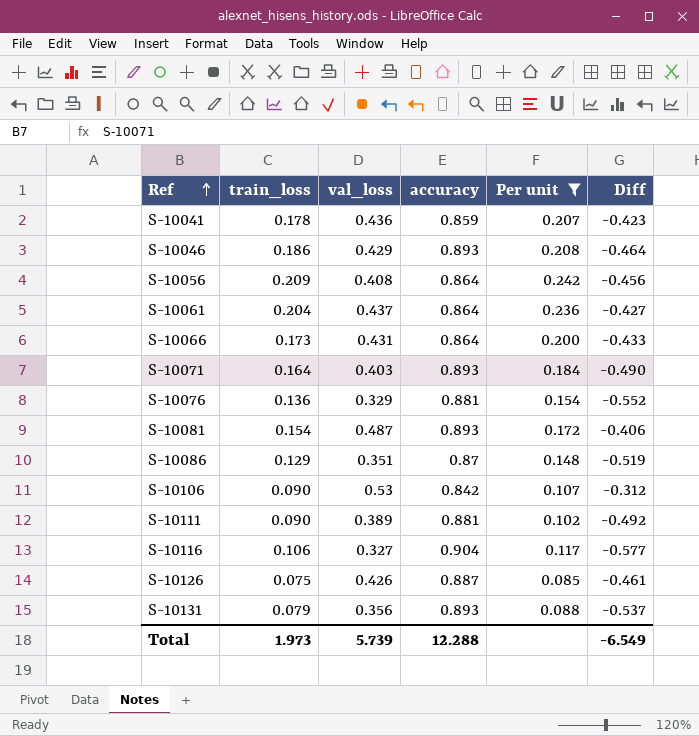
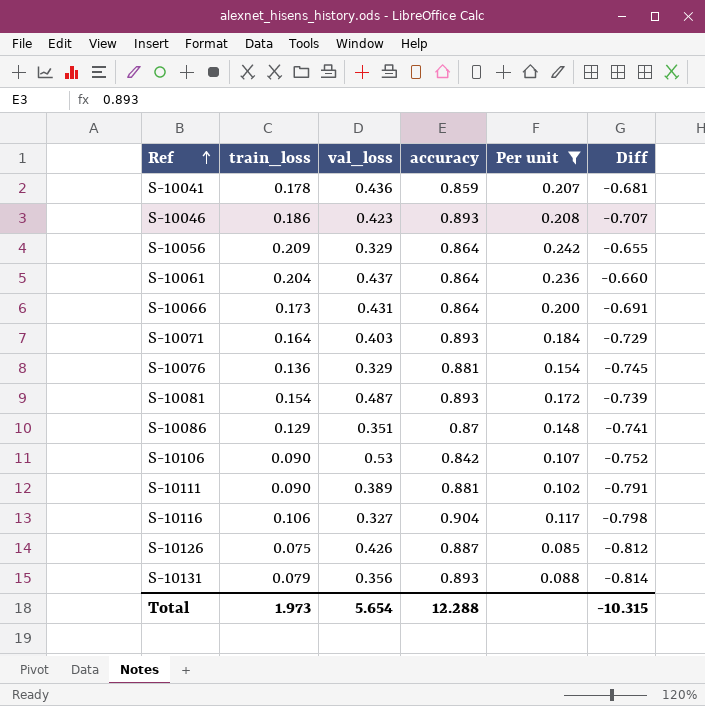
column Diff | formula: [val_loss] - [accuracy] -> [train_loss] - [accuracy]
S-10046 | val_loss: 0.429 -> 0.423
S-10056 | val_loss: 0.408 -> 0.329
Total | val_loss: 5.739 -> 5.654
Total | Diff: -6.549 -> -10.315

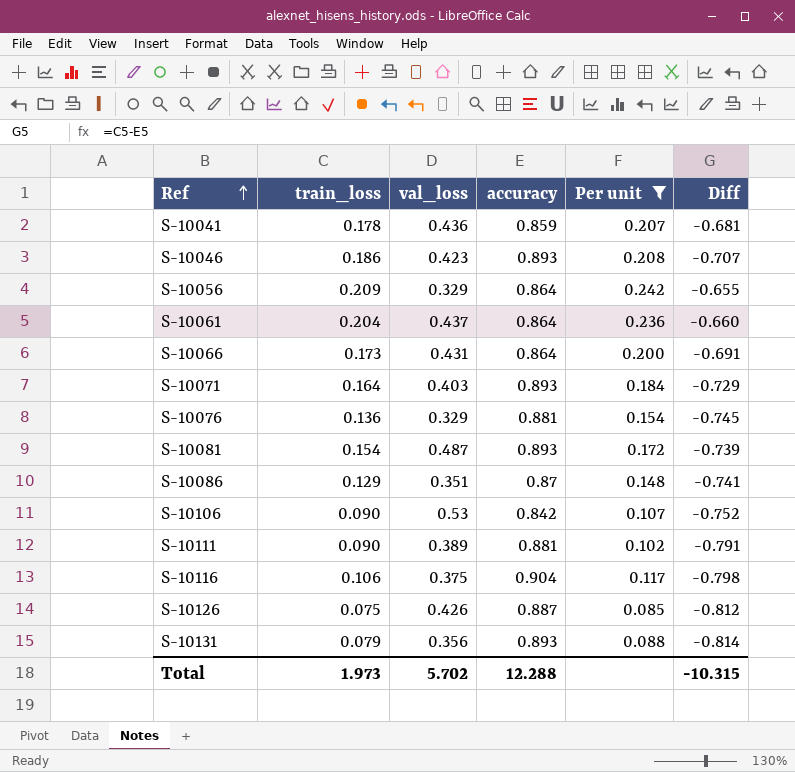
S-10116 | val_loss: 0.327 -> 0.375
Total | val_loss: 5.654 -> 5.702

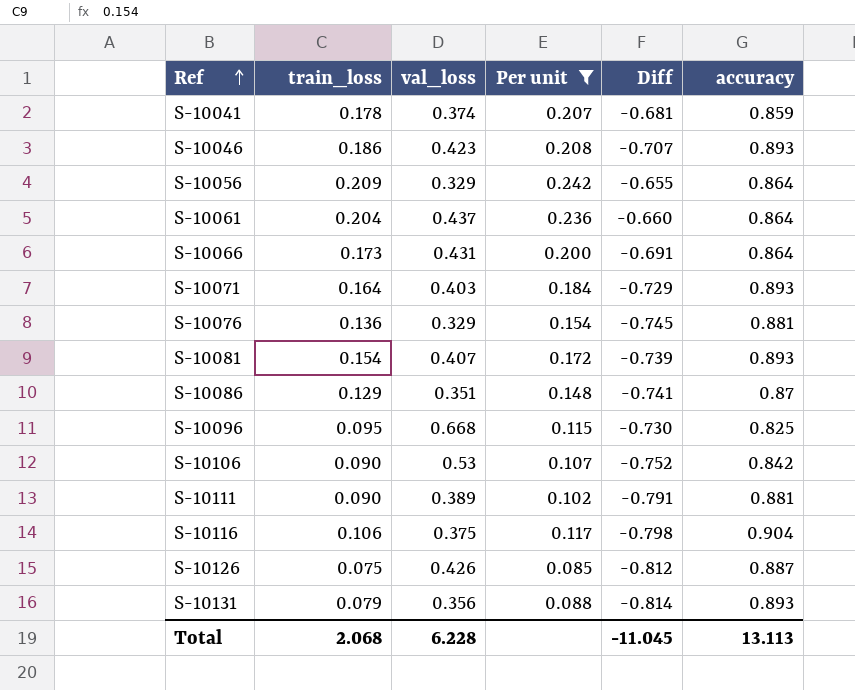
column accuracy | position: 4 -> 6
S-10041 | val_loss: 0.436 -> 0.374
S-10081 | val_loss: 0.487 -> 0.407
row S-10096: none -> 0.095 | 0.668 | 0.115 | -0.730 | 0.825
Total | train_loss: 1.973 -> 2.068
Total | val_loss: 5.702 -> 6.228
Total | Diff: -10.315 -> -11.045
Total | accuracy: 12.288 -> 13.113

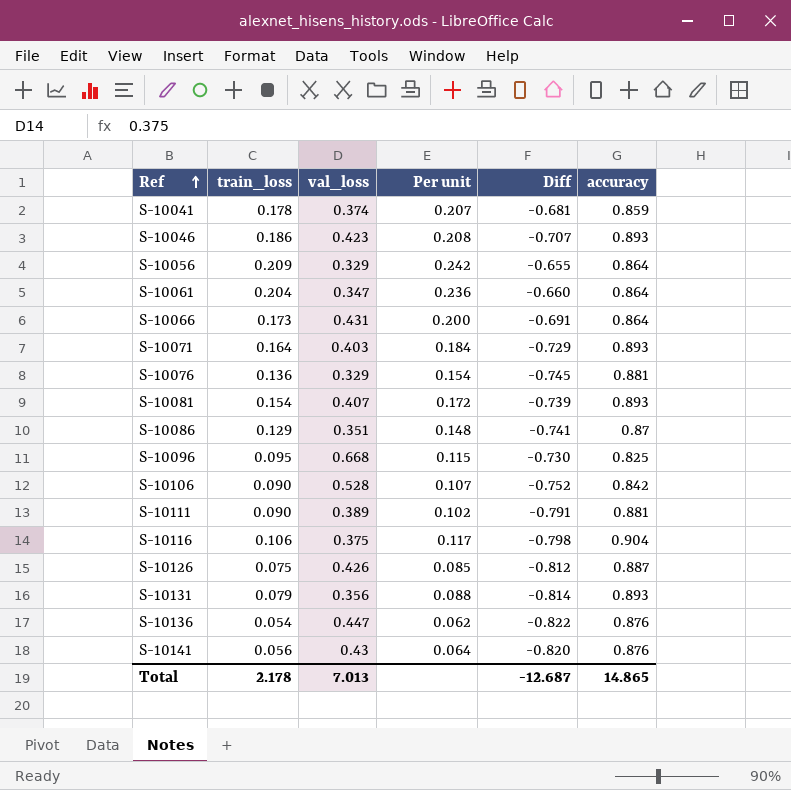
filter: Per unit >= 0.085 -> none
S-10061 | val_loss: 0.437 -> 0.347
S-10106 | val_loss: 0.53 -> 0.528
Total | train_loss: 2.068 -> 2.178
Total | val_loss: 6.228 -> 7.013
Total | Diff: -11.045 -> -12.687
Total | accuracy: 13.113 -> 14.865

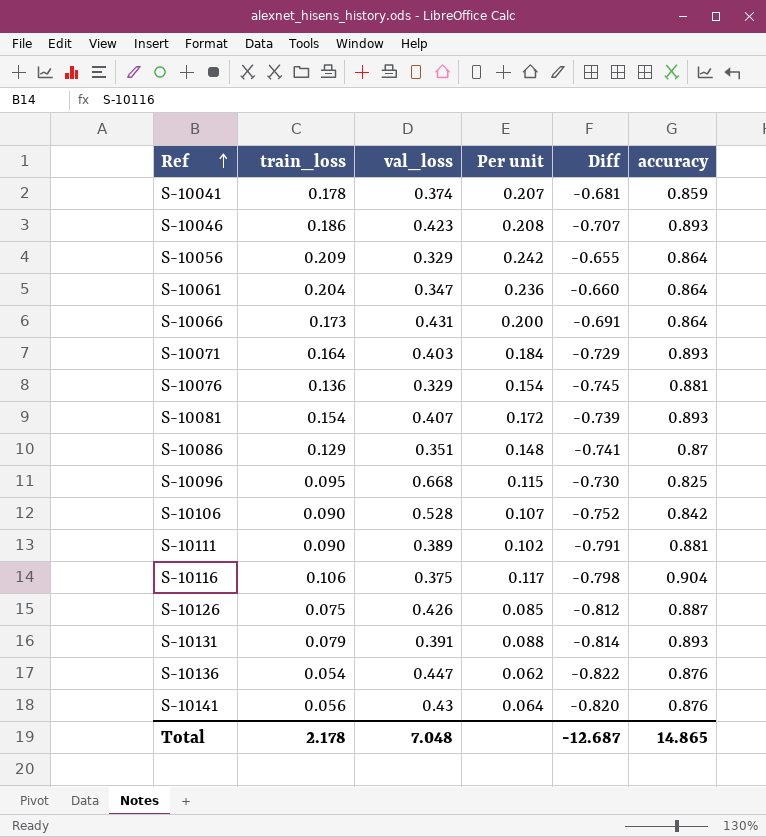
S-10131 | val_loss: 0.356 -> 0.391
Total | val_loss: 7.013 -> 7.048

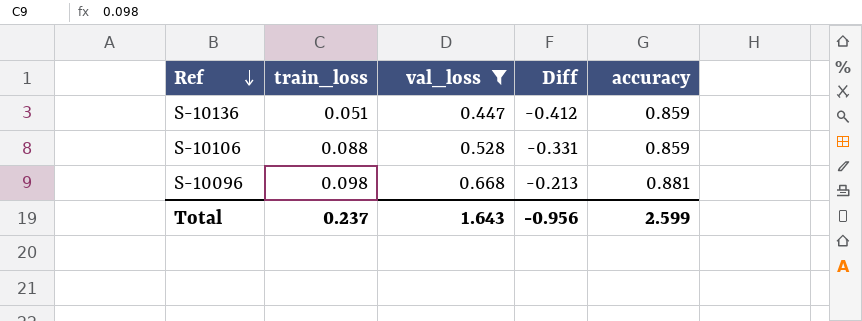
filter: none -> val_loss >= 0.447
row order: Ref ascending -> Ref descending
column Per unit | formula: [train_loss] / [accuracy] -> none
column Diff | formula: [train_loss] - [accuracy] -> [val_loss] - [accuracy]
S-10136 | train_loss: 0.054 -> 0.051
S-10136 | accuracy: 0.876 -> 0.859
S-10106 | train_loss: 0.090 -> 0.088
S-10106 | accuracy: 0.842 -> 0.859
S-10096 | train_loss: 0.095 -> 0.098
S-10096 | accuracy: 0.825 -> 0.881
Total | train_loss: 2.178 -> 0.237
Total | val_loss: 7.048 -> 1.643
Total | Diff: -12.687 -> -0.956
Total | accuracy: 14.865 -> 2.599

